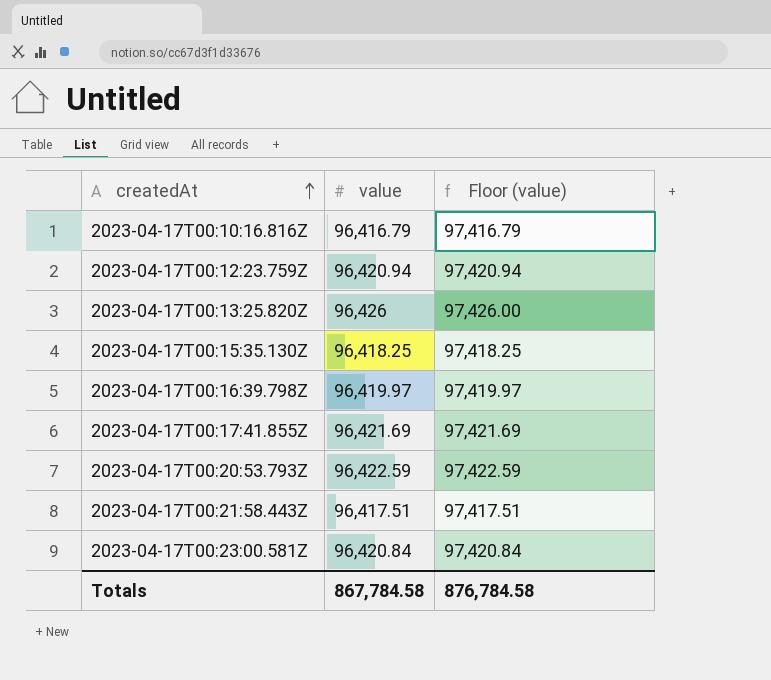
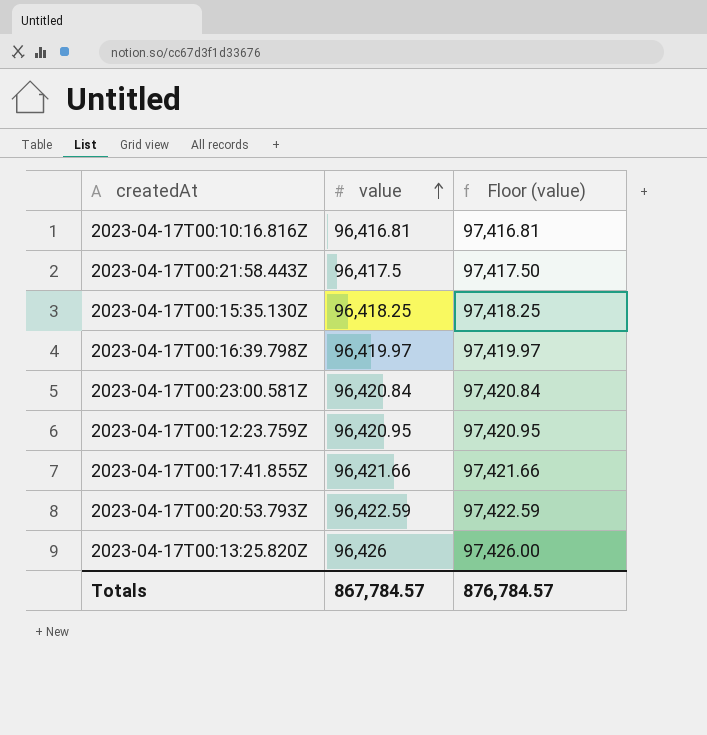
row order: createdAt ascending -> value ascending
2023-04-17T00:10:16.816Z | value: 96,416.79 -> 96,416.81
2023-04-17T00:10:16.816Z | Floor (value): 97,416.79 -> 97,416.81
2023-04-17T00:21:58.443Z | value: 96,417.51 -> 96,417.5
2023-04-17T00:21:58.443Z | Floor (value): 97,417.51 -> 97,417.50
2023-04-17T00:12:23.759Z | value: 96,420.94 -> 96,420.95
2023-04-17T00:12:23.759Z | Floor (value): 97,420.94 -> 97,420.95
2023-04-17T00:17:41.855Z | value: 96,421.69 -> 96,421.66
2023-04-17T00:17:41.855Z | Floor (value): 97,421.69 -> 97,421.66
Totals | value: 867,784.58 -> 867,784.57
Totals | Floor (value): 876,784.58 -> 876,784.57

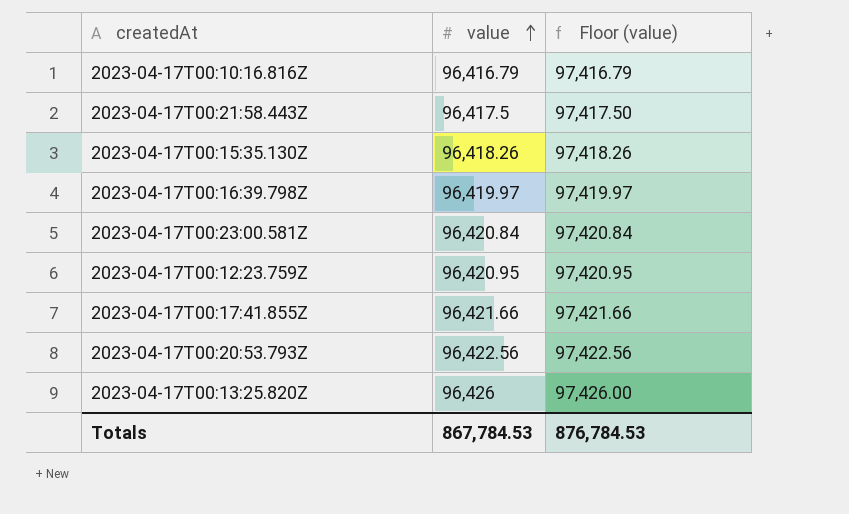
2023-04-17T00:10:16.816Z | value: 96,416.81 -> 96,416.79
2023-04-17T00:10:16.816Z | Floor (value): 97,416.81 -> 97,416.79
2023-04-17T00:15:35.130Z | value: 96,418.25 -> 96,418.26
2023-04-17T00:15:35.130Z | Floor (value): 97,418.25 -> 97,418.26
2023-04-17T00:20:53.793Z | value: 96,422.59 -> 96,422.56
2023-04-17T00:20:53.793Z | Floor (value): 97,422.59 -> 97,422.56
Totals | value: 867,784.57 -> 867,784.53
Totals | Floor (value): 876,784.57 -> 876,784.53

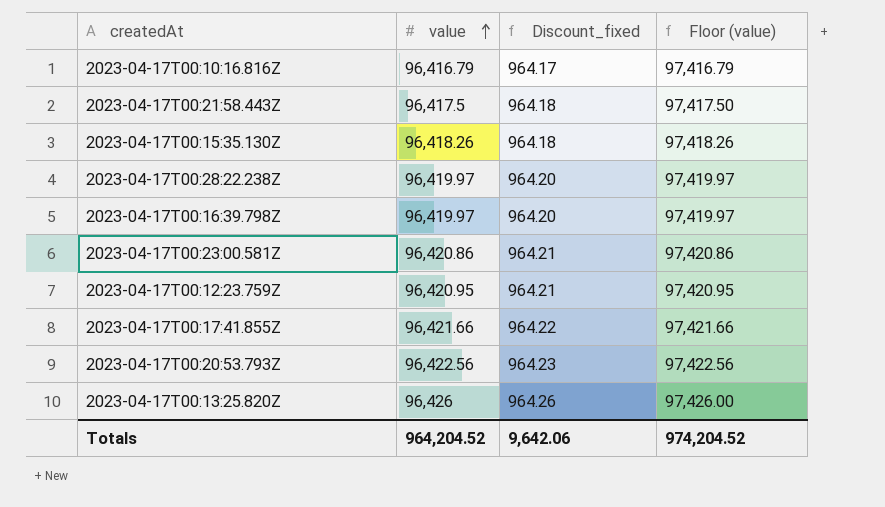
column Discount_fixed | formula: none -> [value] * 0.01
row 2023-04-17T00:28:22.238Z: none -> 96,419.97 | 964.20 | 97,419.97
2023-04-17T00:23:00.581Z | value: 96,420.84 -> 96,420.86
2023-04-17T00:23:00.581Z | Floor (value): 97,420.84 -> 97,420.86
Totals | value: 867,784.53 -> 964,204.52
Totals | Floor (value): 876,784.53 -> 974,204.52

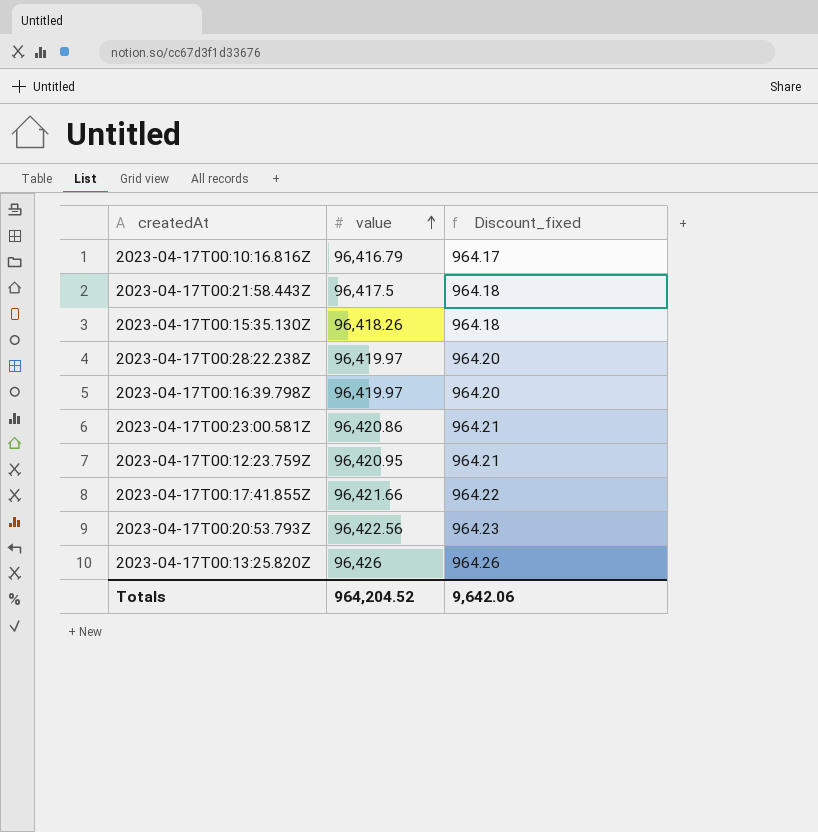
column Floor (value) | formula: [value] + 1000 -> none

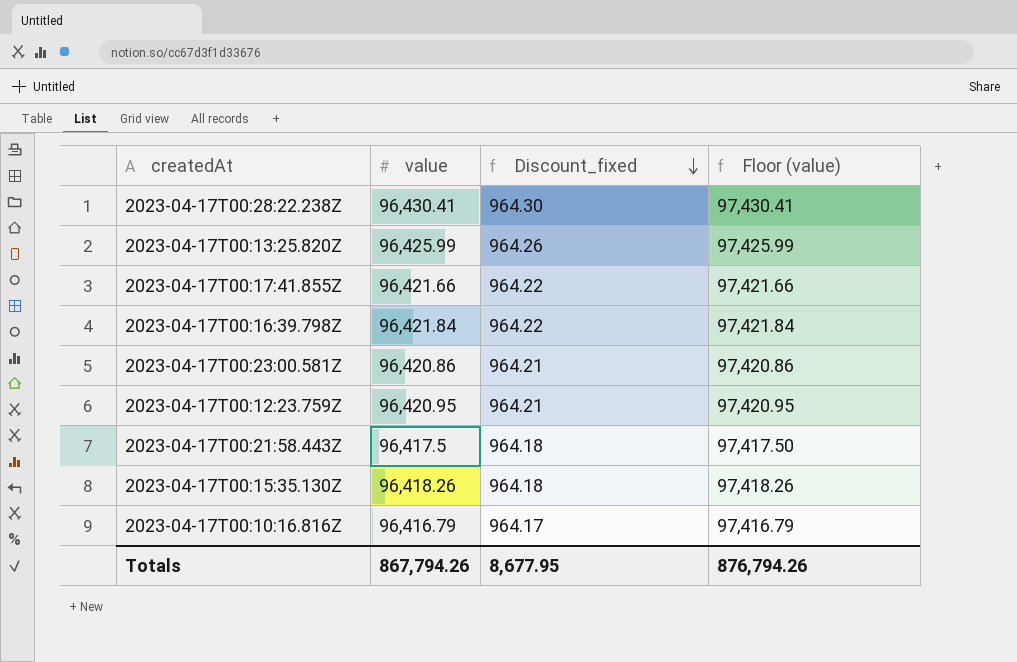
row order: value ascending -> Discount_fixed descending
column Floor (value) | formula: none -> [value] + 1000
row 2023-04-17T00:20:53.793Z: 96,422.56 | 964.23 -> none
2023-04-17T00:28:22.238Z | value: 96,419.97 -> 96,430.41
2023-04-17T00:28:22.238Z | Discount_fixed: 964.20 -> 964.30
2023-04-17T00:13:25.820Z | value: 96,426 -> 96,425.99
2023-04-17T00:16:39.798Z | value: 96,419.97 -> 96,421.84
2023-04-17T00:16:39.798Z | Discount_fixed: 964.20 -> 964.22
Totals | value: 964,204.52 -> 867,794.26
Totals | Discount_fixed: 9,642.06 -> 8,677.95

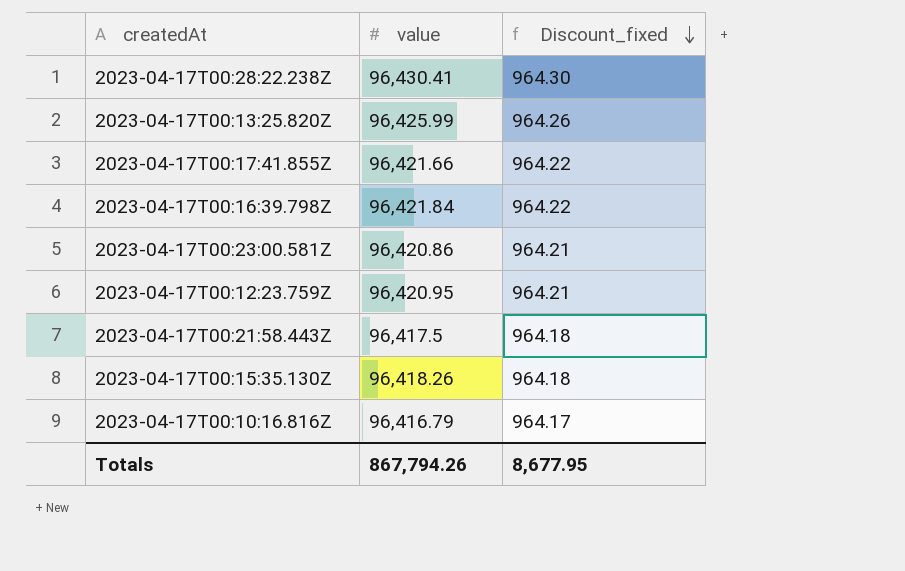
column Floor (value) | formula: [value] + 1000 -> none

